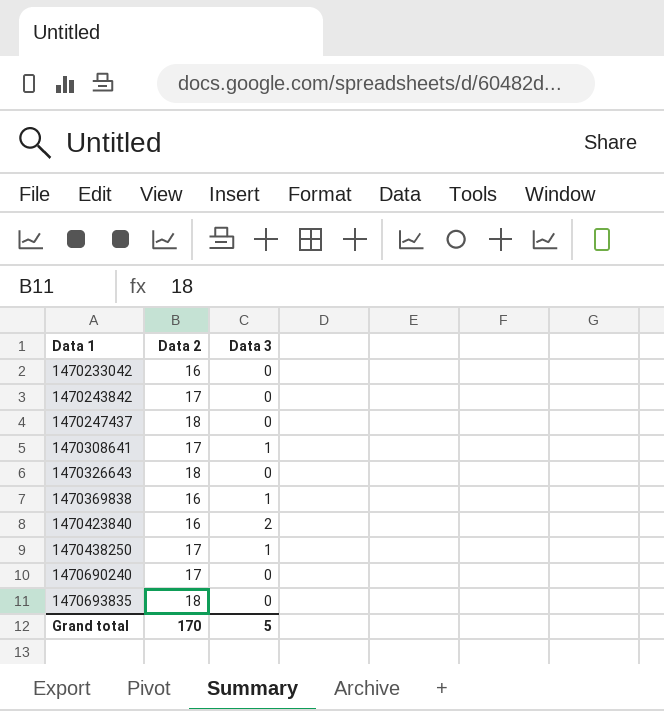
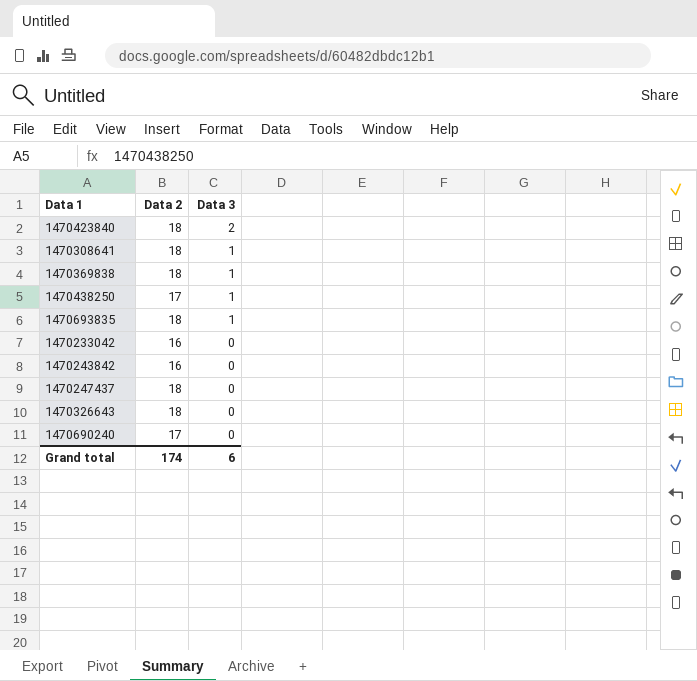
row order: Data 1 ascending -> Data 3 descending
1470423840 | Data 2: 16 -> 18
1470308641 | Data 2: 17 -> 18
1470369838 | Data 2: 16 -> 18
1470693835 | Data 3: 0 -> 1
1470243842 | Data 2: 17 -> 16
Grand total | Data 2: 170 -> 174
Grand total | Data 3: 5 -> 6

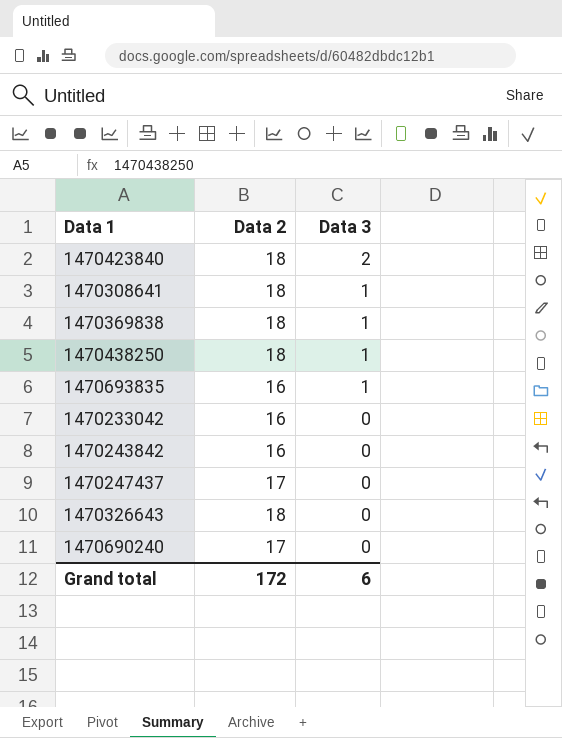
1470438250 | Data 2: 17 -> 18
1470693835 | Data 2: 18 -> 16
1470247437 | Data 2: 18 -> 17
Grand total | Data 2: 174 -> 172

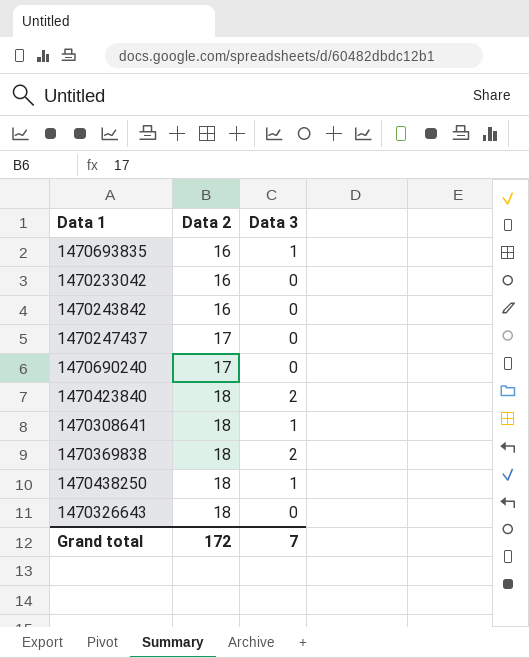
row order: Data 3 descending -> Data 2 ascending
1470369838 | Data 3: 1 -> 2
Grand total | Data 3: 6 -> 7

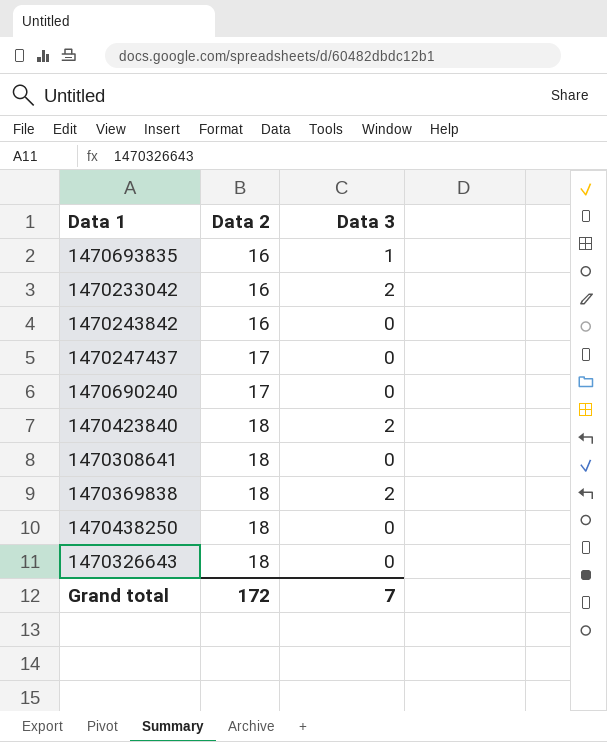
1470233042 | Data 3: 0 -> 2
1470308641 | Data 3: 1 -> 0
1470438250 | Data 3: 1 -> 0

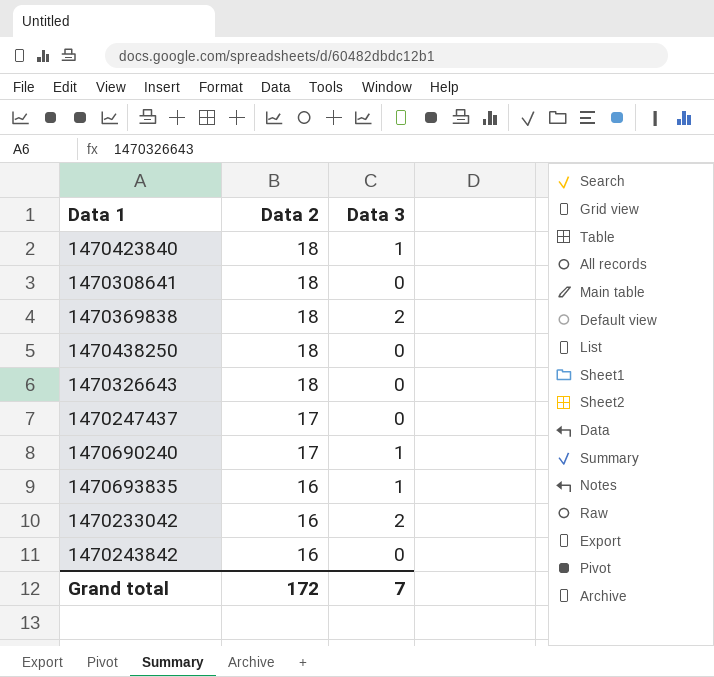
row order: Data 2 ascending -> Data 2 descending
1470423840 | Data 3: 2 -> 1
1470690240 | Data 3: 0 -> 1

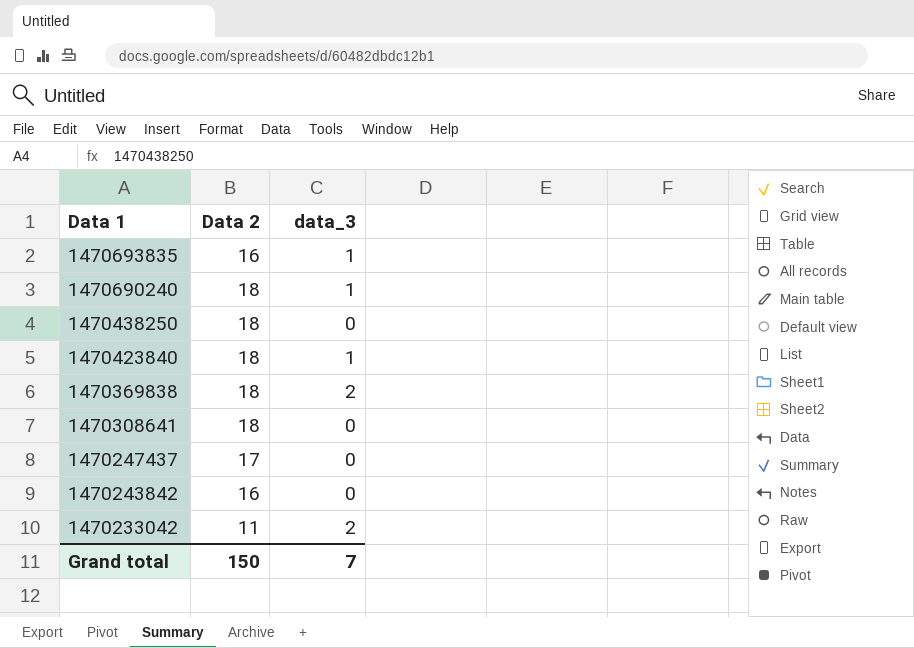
row order: Data 2 descending -> Data 1 descending
column name: Data 3 -> data_3
row 1470326643: 18 | 0 -> none
1470690240 | Data 2: 17 -> 18
1470233042 | Data 2: 16 -> 11
Grand total | Data 2: 172 -> 150

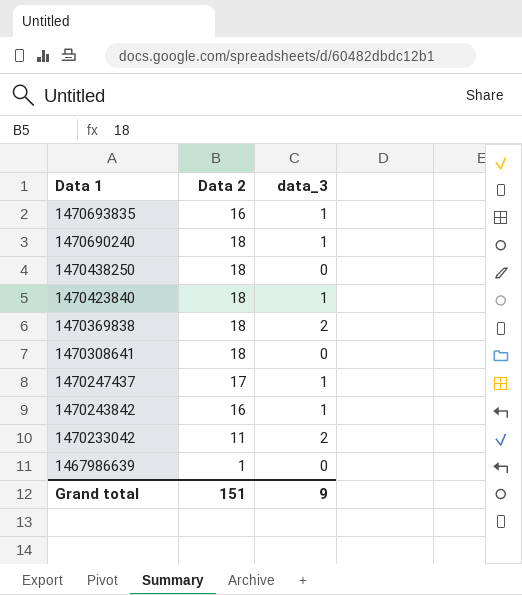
1470247437 | data_3: 0 -> 1
1470243842 | data_3: 0 -> 1
row 1467986639: none -> 1 | 0
Grand total | Data 2: 150 -> 151
Grand total | data_3: 7 -> 9

